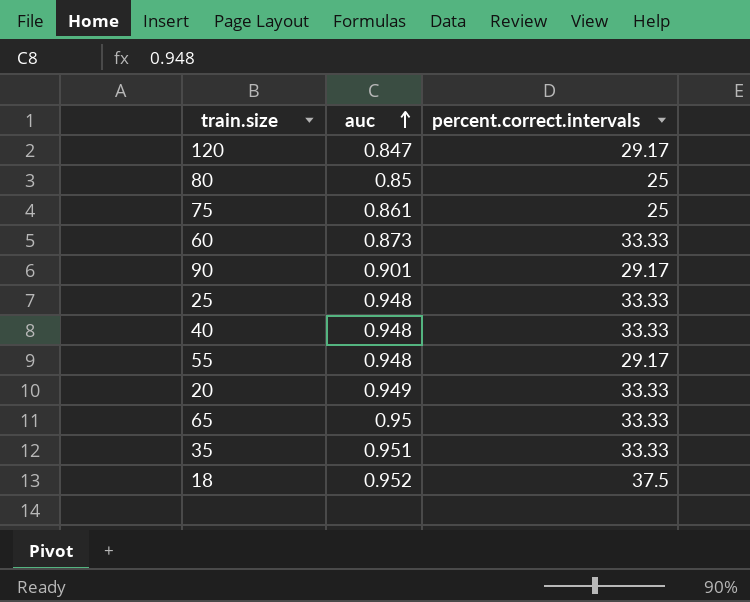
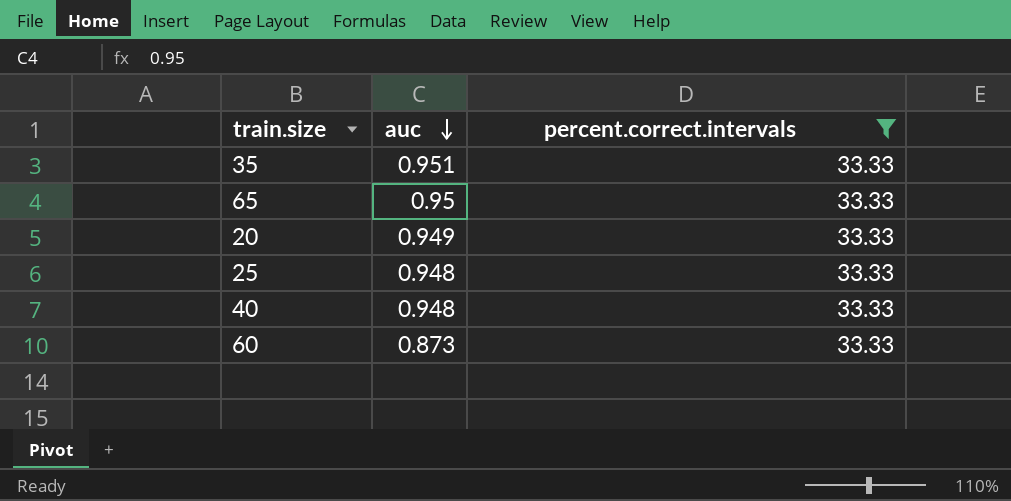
filter: none -> percent.correct.intervals = 33.33
row order: auc ascending -> auc descending

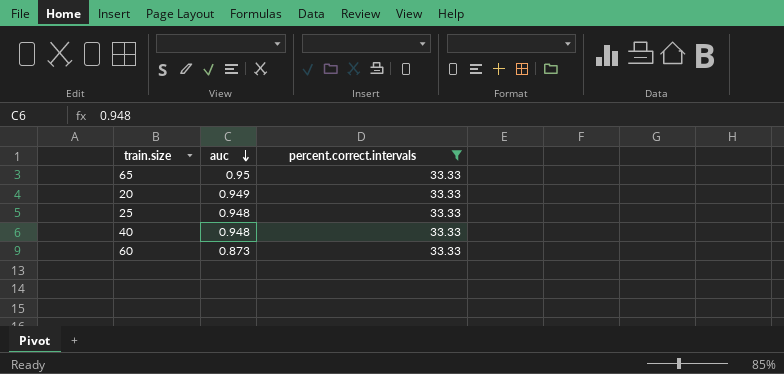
row 35: 0.951 | 33.33 -> none

